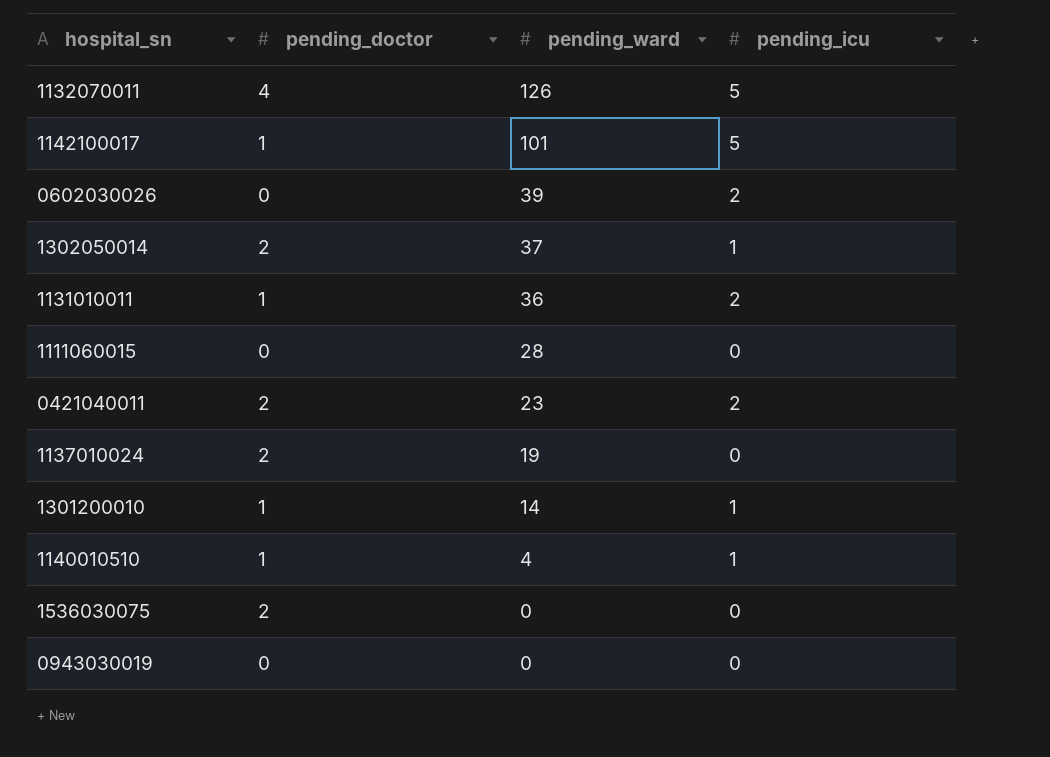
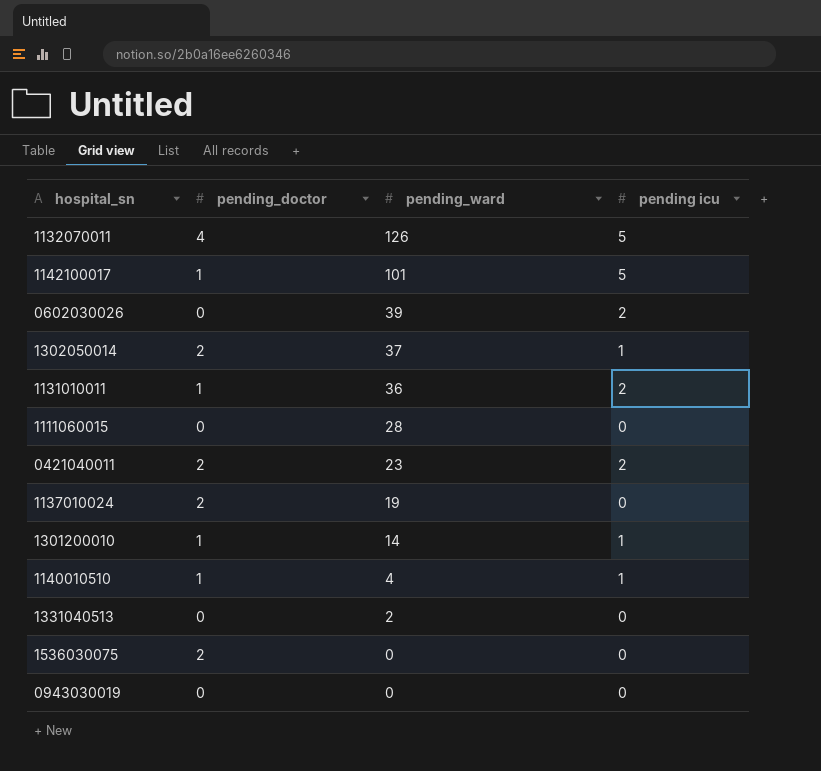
column name: pending_icu -> pending icu
row 1331040513: none -> 0 | 2 | 0

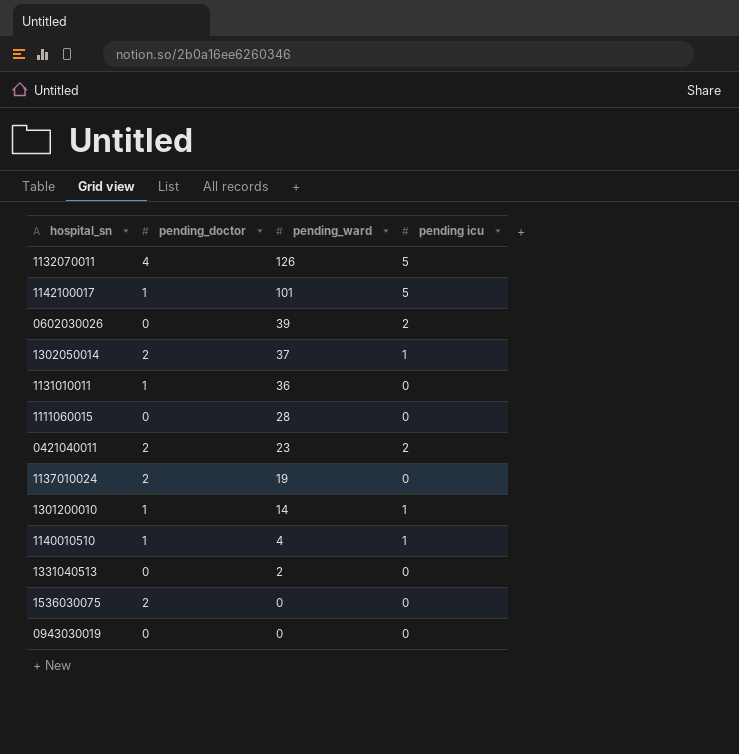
1131010011 | pending icu: 2 -> 0

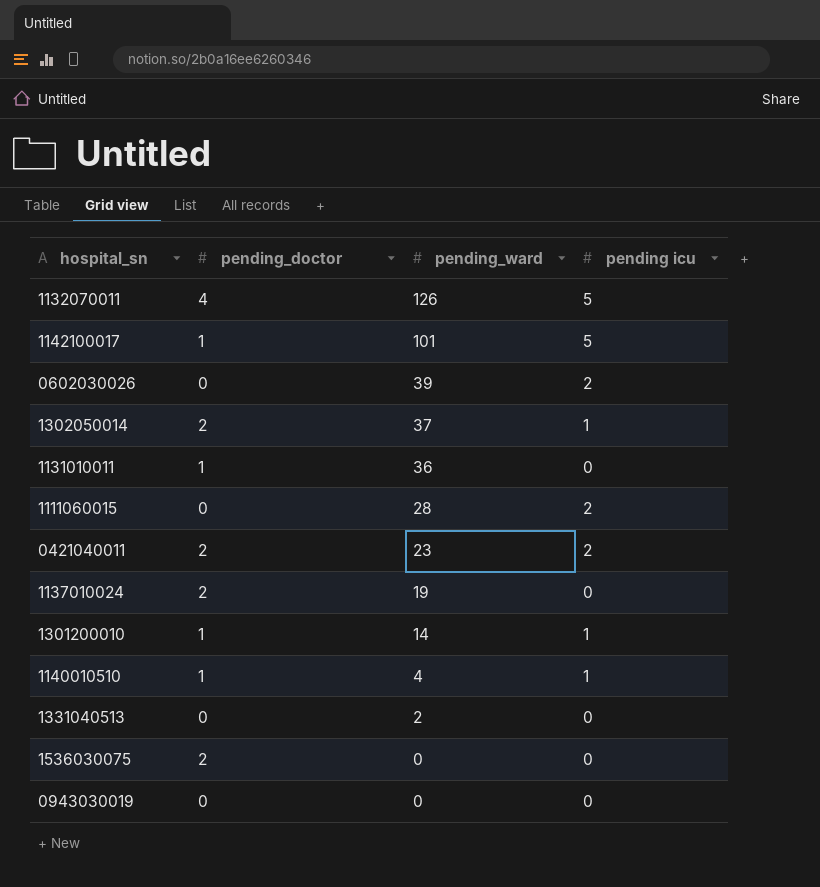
1111060015 | pending icu: 0 -> 2

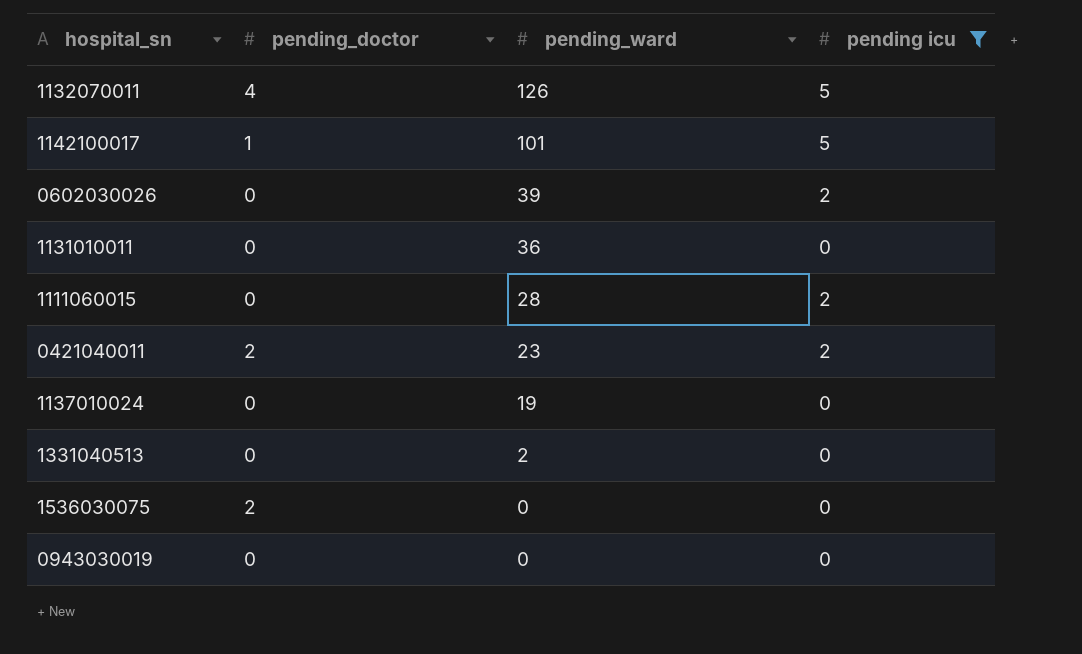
filter: none -> pending icu != 1
1131010011 | pending_doctor: 1 -> 0
1137010024 | pending_doctor: 2 -> 0

